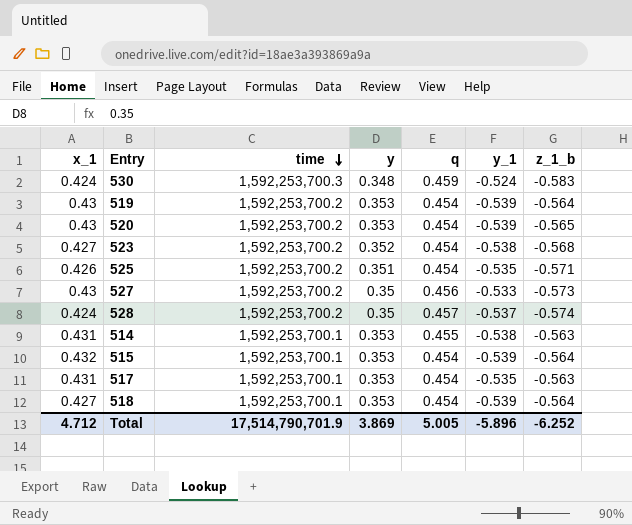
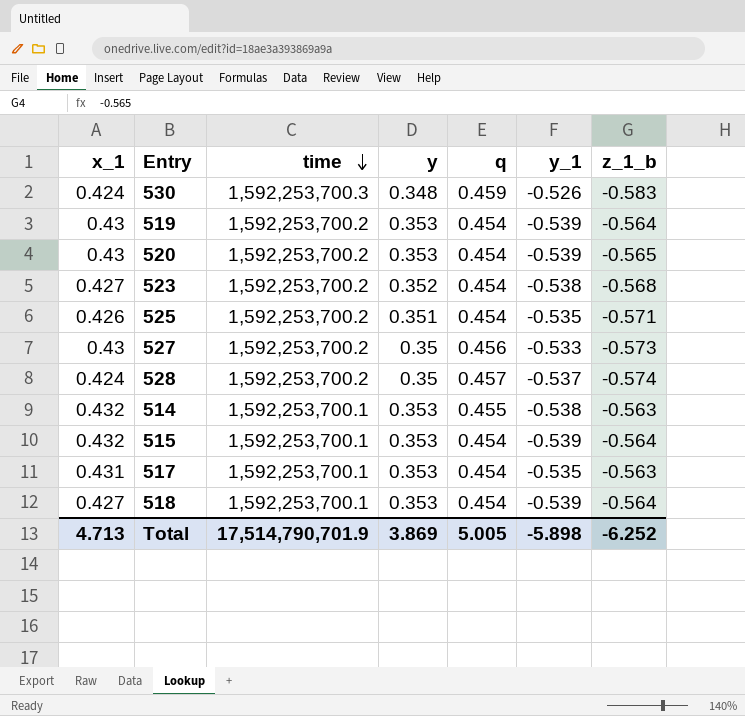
530 | y_1: -0.524 -> -0.526
514 | x_1: 0.431 -> 0.432
Total | x_1: 4.712 -> 4.713
Total | y_1: -5.896 -> -5.898

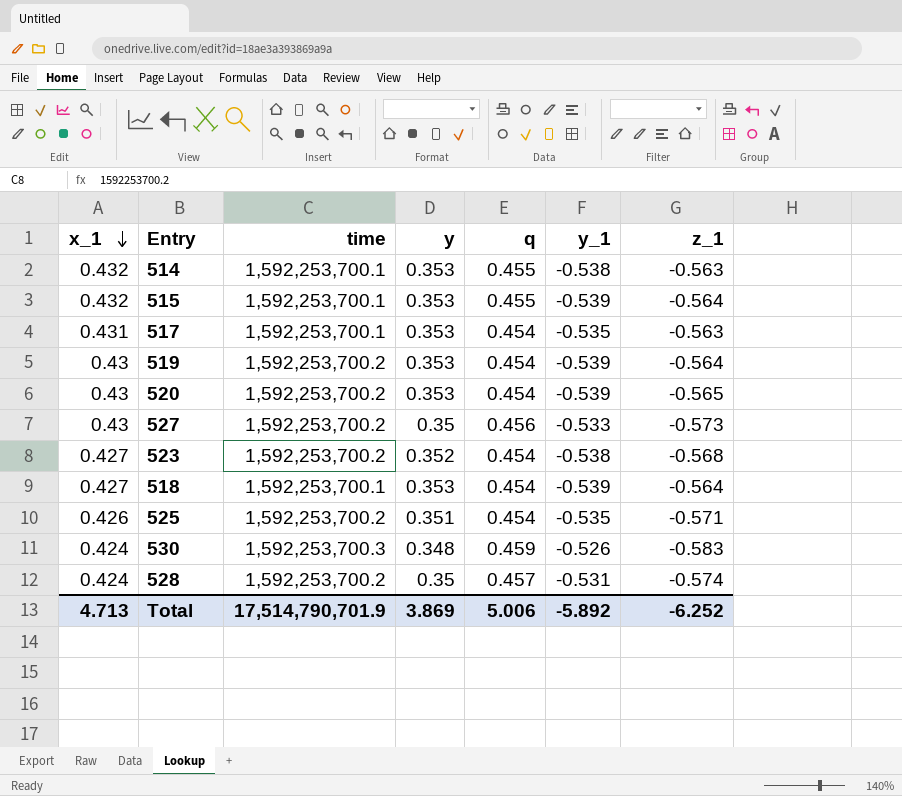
row order: time descending -> x_1 descending
column name: z_1_b -> z_1
515 | q: 0.454 -> 0.455
528 | y_1: -0.537 -> -0.531
Total | q: 5.005 -> 5.006
Total | y_1: -5.898 -> -5.892

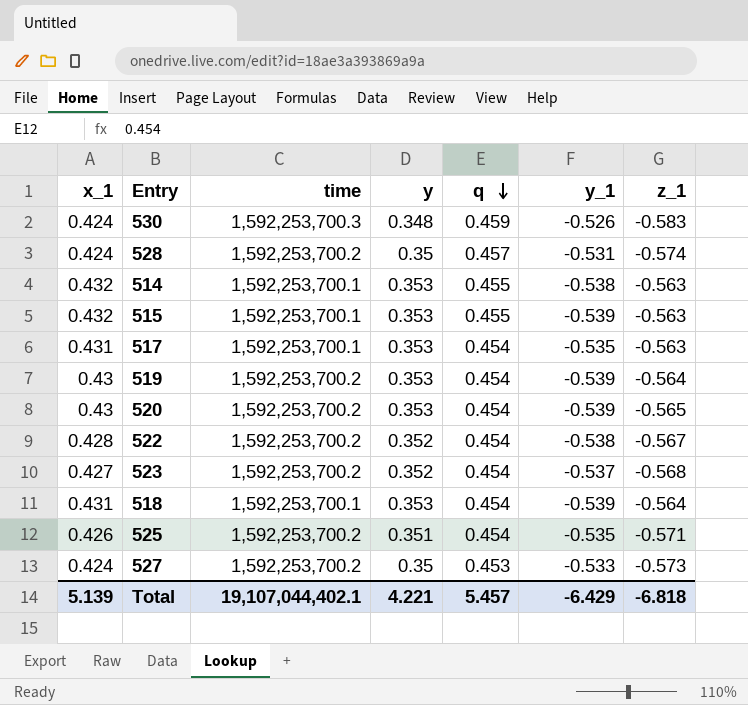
row order: x_1 descending -> q descending
515 | z_1: -0.564 -> -0.563
row 522: none -> 0.428 | 1,592,253,700.2 | 0.352 | 0.454 | -0.538 | -0.567
523 | y_1: -0.538 -> -0.537
518 | x_1: 0.427 -> 0.431
527 | x_1: 0.43 -> 0.424
527 | q: 0.456 -> 0.453
Total | x_1: 4.713 -> 5.139
Total | time: 17,514,790,701.9 -> 19,107,044,402.1
Total | y: 3.869 -> 4.221
Total | q: 5.006 -> 5.457
Total | y_1: -5.892 -> -6.429
Total | z_1: -6.252 -> -6.818

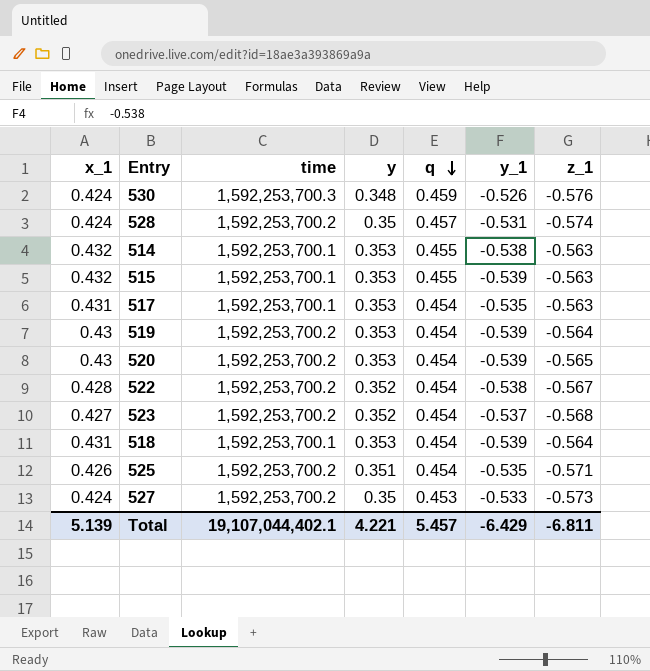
530 | z_1: -0.583 -> -0.576
Total | z_1: -6.818 -> -6.811

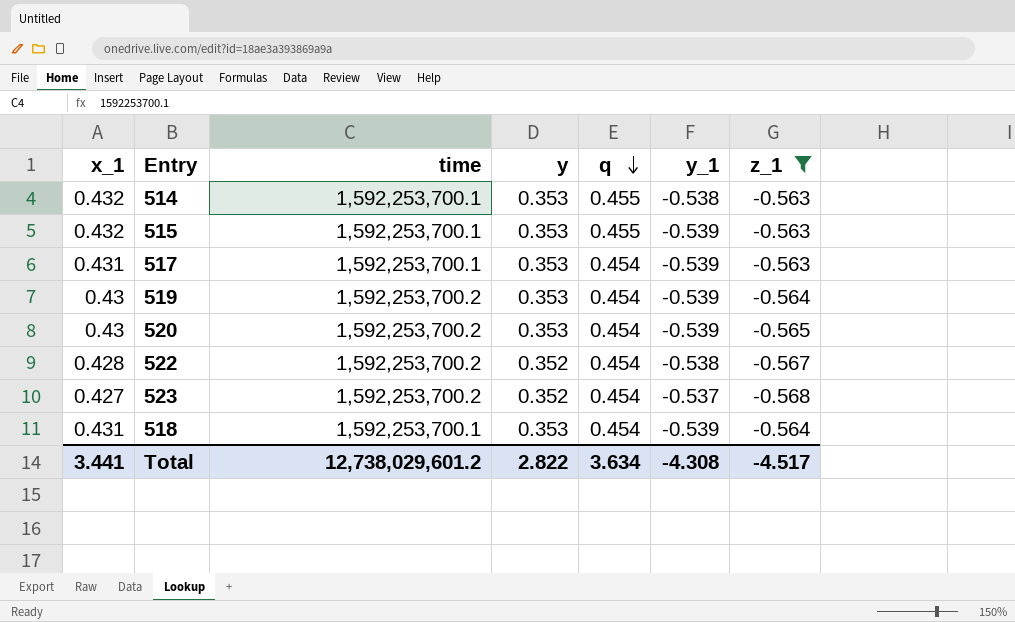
filter: none -> z_1 >= -0.568
517 | y_1: -0.535 -> -0.539
Total | x_1: 5.139 -> 3.441
Total | time: 19,107,044,402.1 -> 12,738,029,601.2
Total | y: 4.221 -> 2.822
Total | q: 5.457 -> 3.634
Total | y_1: -6.429 -> -4.308
Total | z_1: -6.811 -> -4.517

